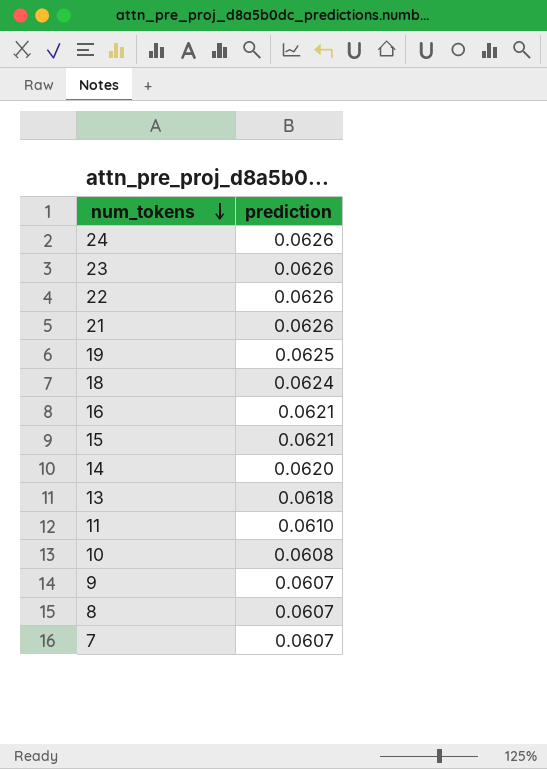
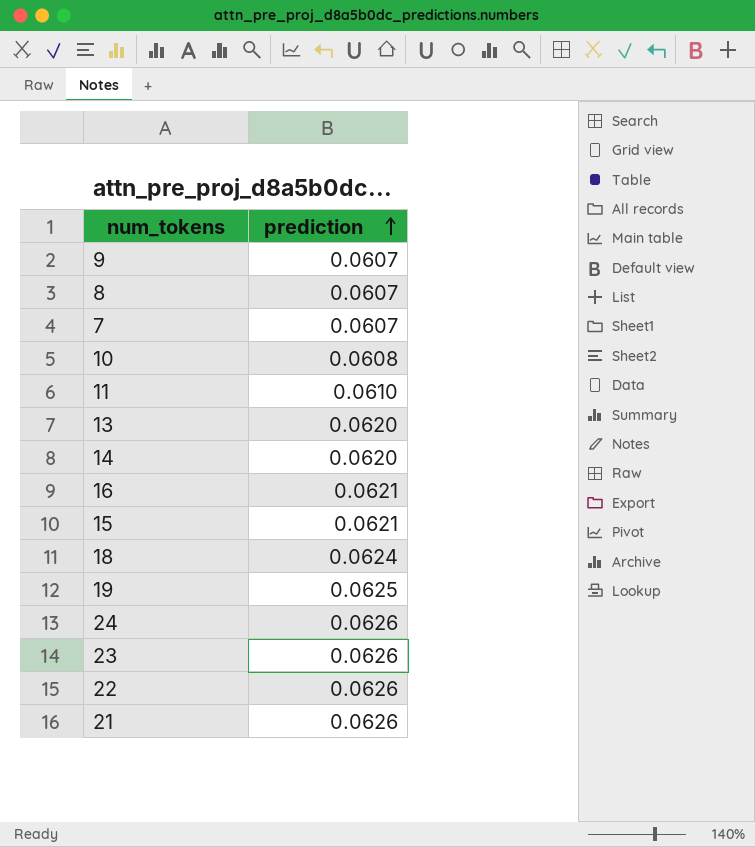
row order: num_tokens descending -> prediction ascending
13 | prediction: 0.0618 -> 0.0620

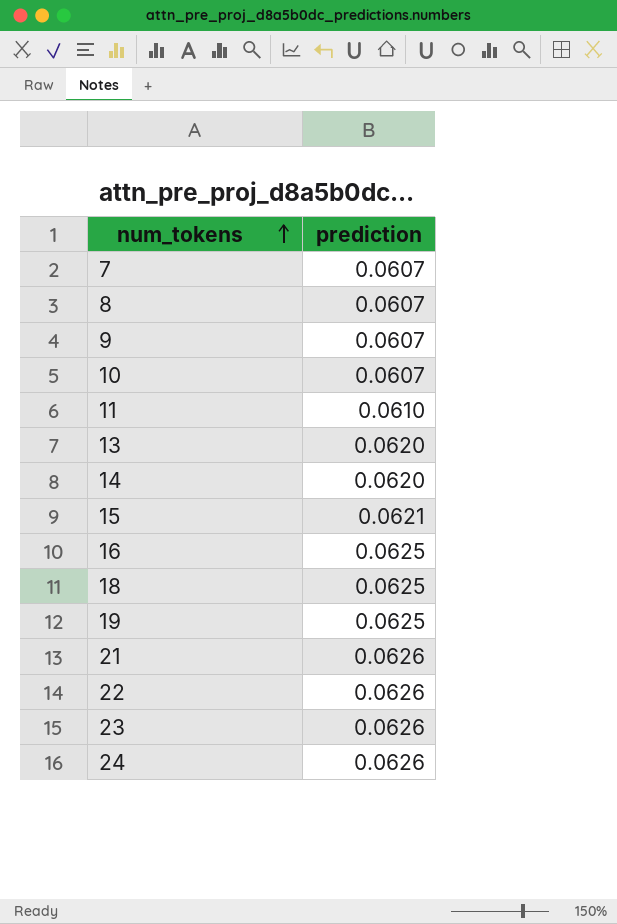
row order: prediction ascending -> num_tokens ascending
10 | prediction: 0.0608 -> 0.0607
16 | prediction: 0.0621 -> 0.0625
18 | prediction: 0.0624 -> 0.0625

